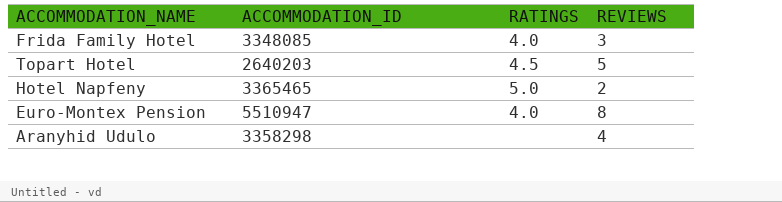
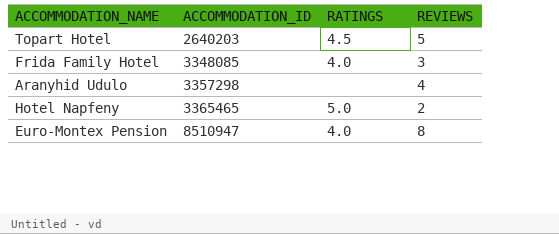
row order: none -> ACCOMMODATION_ID ascending
Aranyhid Udulo | ACCOMMODATION_ID: 3358298 -> 3357298
Euro-Montex Pension | ACCOMMODATION_ID: 5510947 -> 8510947

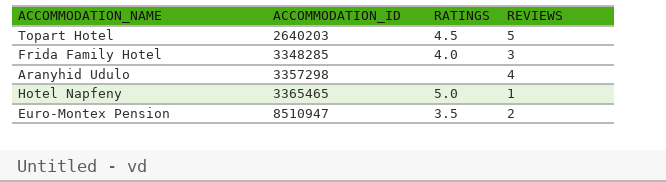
Frida Family Hotel | ACCOMMODATION_ID: 3348085 -> 3348285
Hotel Napfeny | REVIEWS: 2 -> 1
Euro-Montex Pension | RATINGS: 4.0 -> 3.5
Euro-Montex Pension | REVIEWS: 8 -> 2

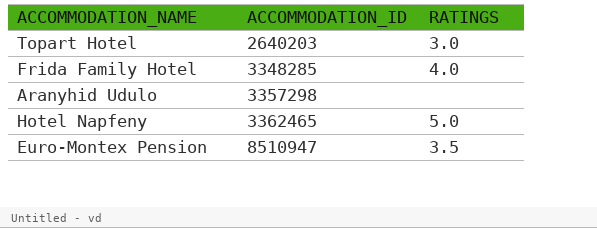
column REVIEWS | position: 4 -> none
Topart Hotel | RATINGS: 4.5 -> 3.0
Hotel Napfeny | ACCOMMODATION_ID: 3365465 -> 3362465

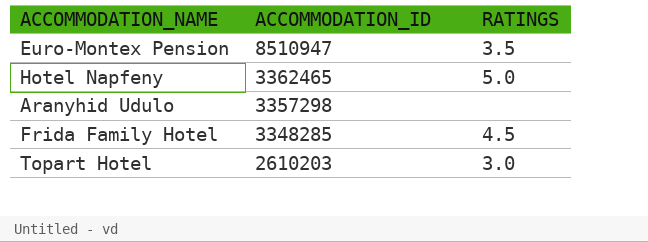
row order: ACCOMMODATION_ID ascending -> ACCOMMODATION_ID descending
Frida Family Hotel | RATINGS: 4.0 -> 4.5
Topart Hotel | ACCOMMODATION_ID: 2640203 -> 2610203

